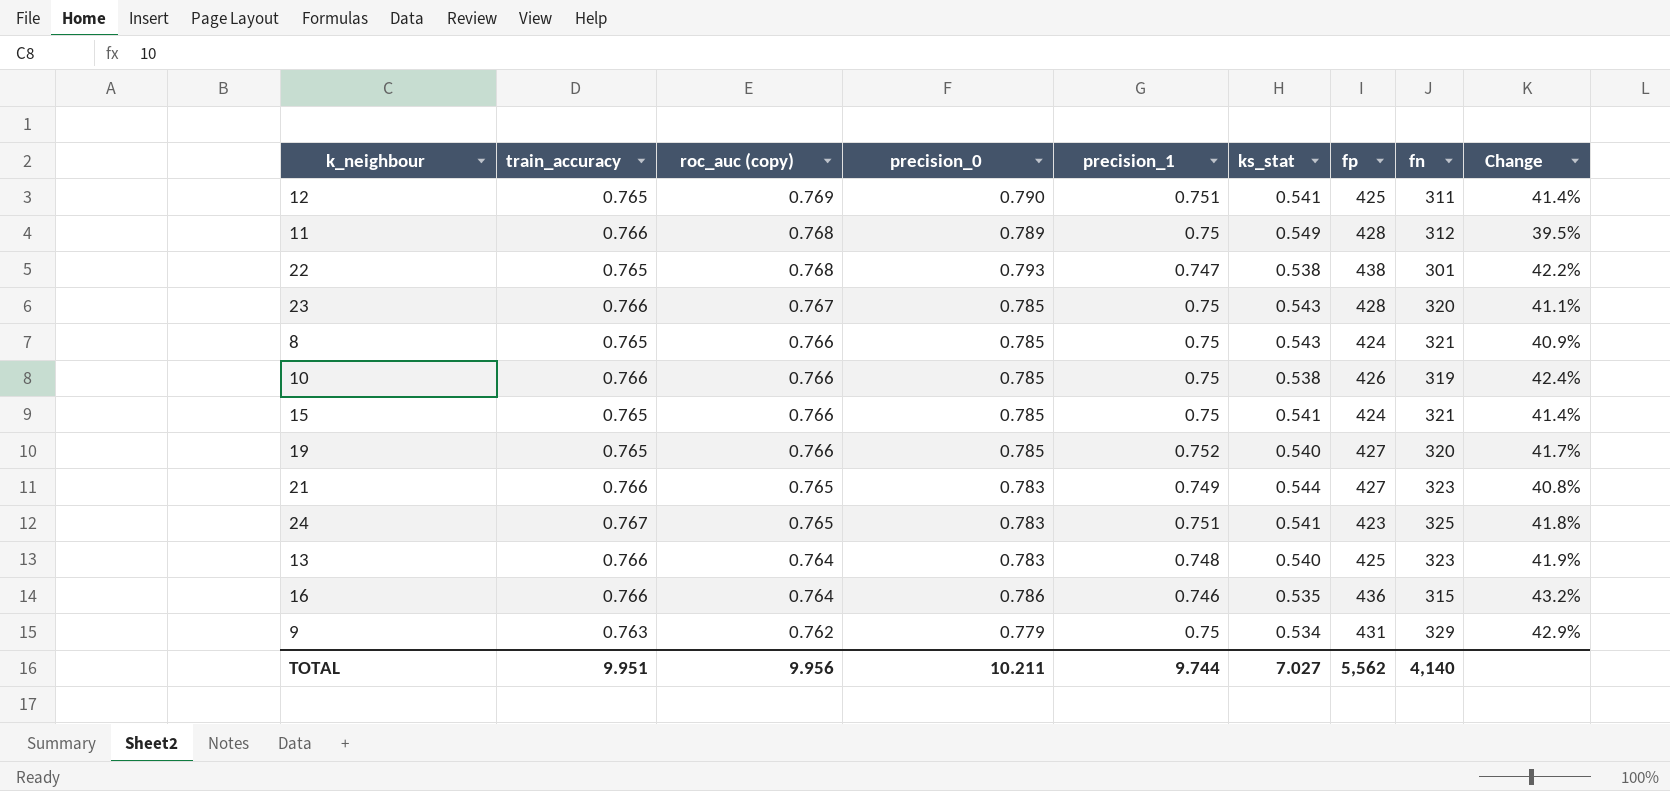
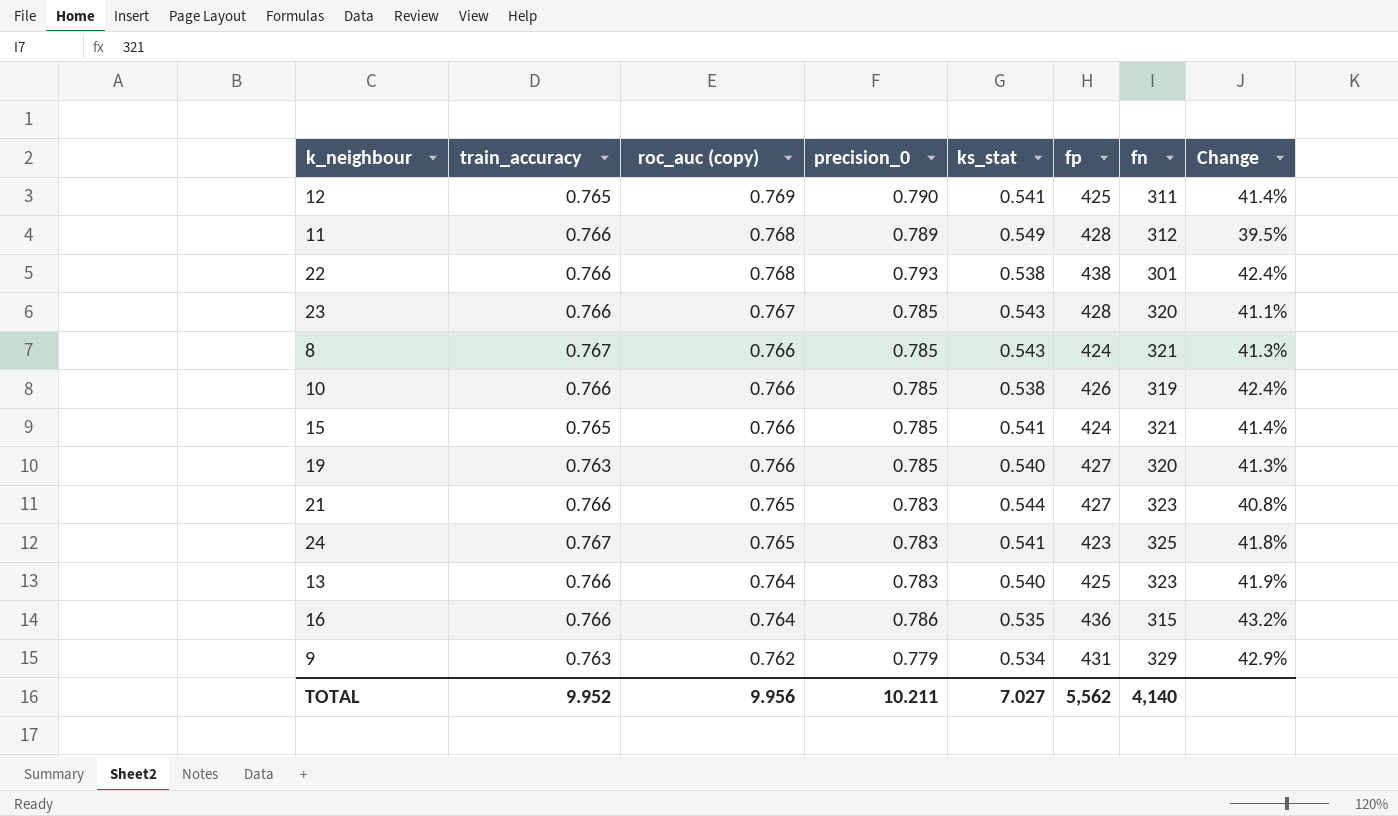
column precision_1 | position: 5 -> none
22 | train_accuracy: 0.765 -> 0.766
22 | Change: 42.2% -> 42.4%
8 | train_accuracy: 0.765 -> 0.767
8 | Change: 40.9% -> 41.3%
19 | train_accuracy: 0.765 -> 0.763
19 | Change: 41.7% -> 41.3%
TOTAL | train_accuracy: 9.951 -> 9.952

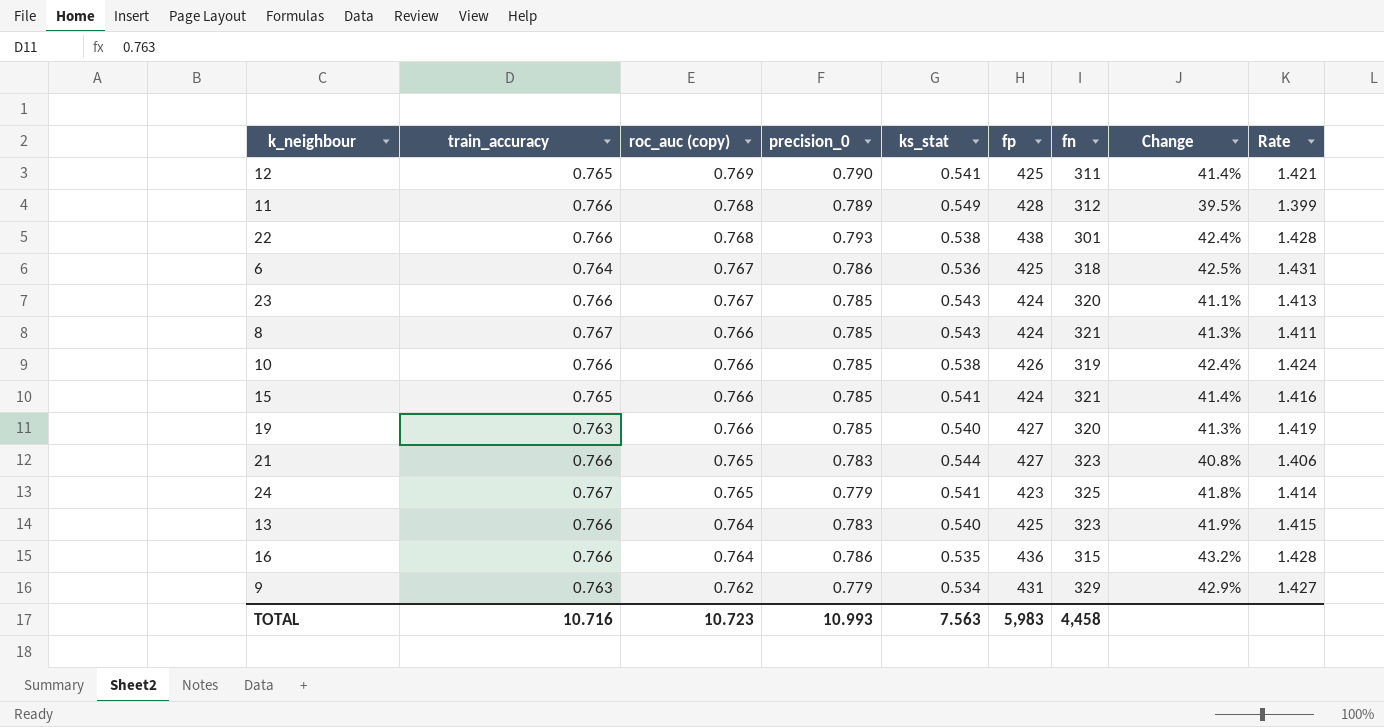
column Rate | formula: none -> [roc_auc (copy)] / [ks_stat]
row 6: none -> 0.764 | 0.767 | 0.786 | 0.536 | 425 | 318 | 42.5% | 1.431
23 | fp: 428 -> 424
24 | precision_0: 0.783 -> 0.779
TOTAL | train_accuracy: 9.952 -> 10.716
TOTAL | roc_auc (copy): 9.956 -> 10.723
TOTAL | precision_0: 10.211 -> 10.993
TOTAL | ks_stat: 7.027 -> 7.563
TOTAL | fp: 5,562 -> 5,983
TOTAL | fn: 4,140 -> 4,458

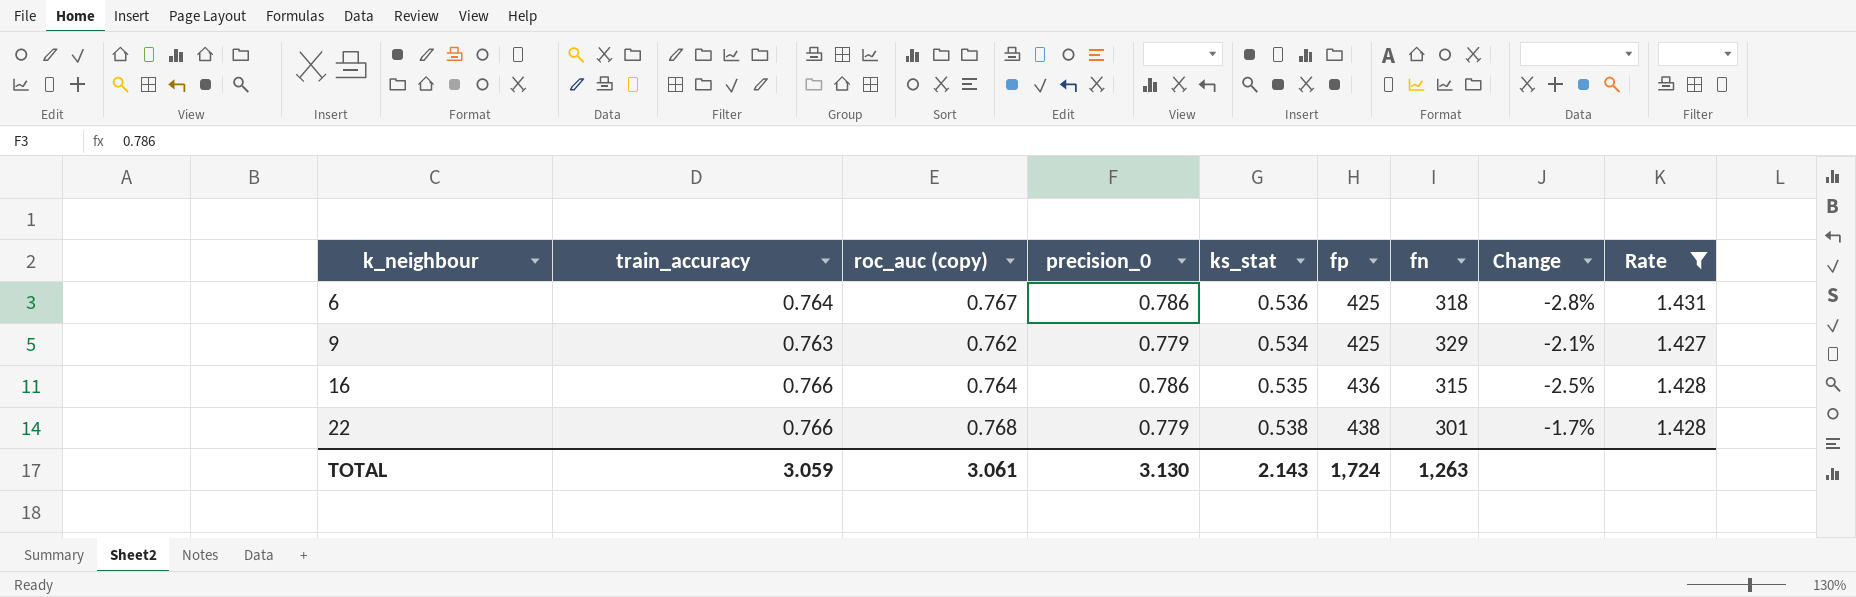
filter: none -> Rate >= 1.427
row order: roc_auc (copy) descending -> k_neighbour ascending
column Change | formula: ([train_accuracy] - [ks_stat]) / [ks_stat] -> ([train_accuracy] - [precision_0]) / [precision_0]
9 | fp: 431 -> 425
22 | precision_0: 0.793 -> 0.779
TOTAL | train_accuracy: 10.716 -> 3.059
TOTAL | roc_auc (copy): 10.723 -> 3.061
TOTAL | precision_0: 10.993 -> 3.130
TOTAL | ks_stat: 7.563 -> 2.143
TOTAL | fp: 5,983 -> 1,724
TOTAL | fn: 4,458 -> 1,263

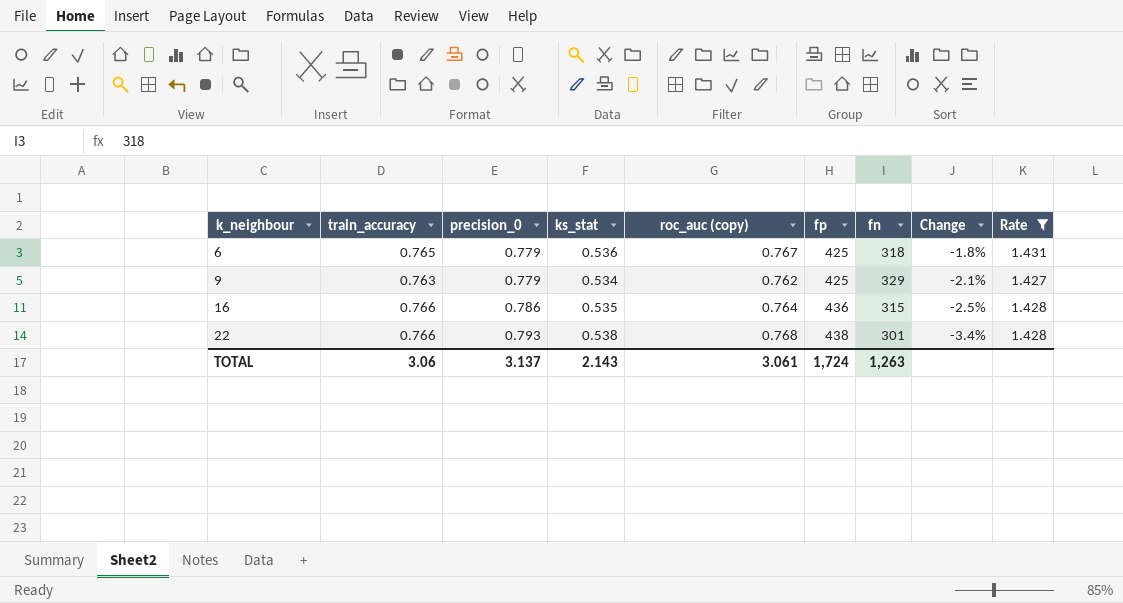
column roc_auc (copy) | position: 3 -> 5
6 | train_accuracy: 0.764 -> 0.765
6 | precision_0: 0.786 -> 0.779
6 | Change: -2.8% -> -1.8%
22 | precision_0: 0.779 -> 0.793
22 | Change: -1.7% -> -3.4%
TOTAL | train_accuracy: 3.059 -> 3.06
TOTAL | precision_0: 3.130 -> 3.137

